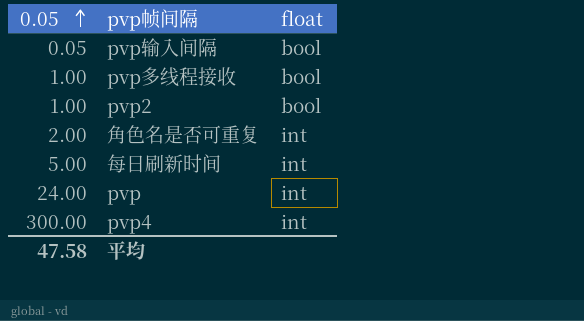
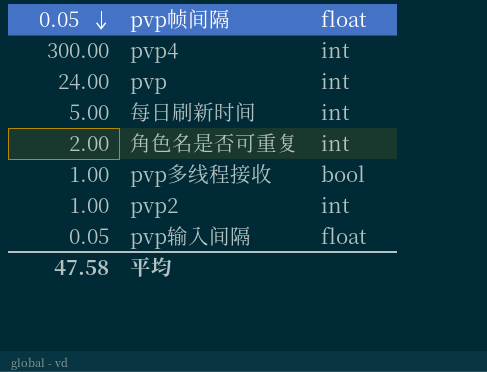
row order: 0.05 ascending -> 0.05 descending
pvp2 | float: bool -> int
pvp输入间隔 | float: bool -> float

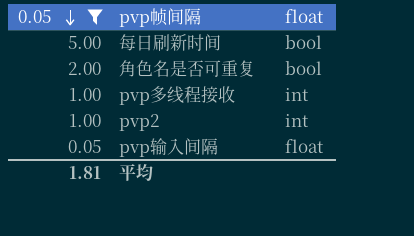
filter: none -> 0.05 <= 5.00
每日刷新时间 | float: int -> bool
角色名是否可重复 | float: int -> bool
pvp多线程接收 | float: bool -> int
平均 | 0.05: 47.58 -> 1.81

